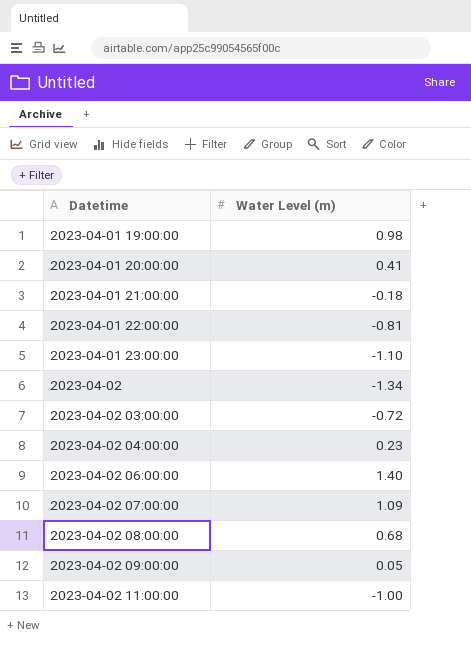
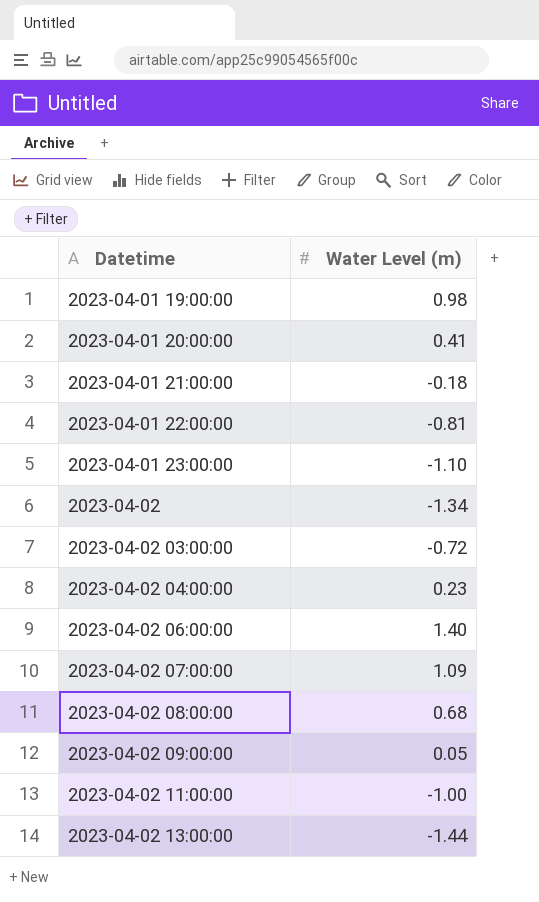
row 2023-04-02 13:00:00: none -> -1.44

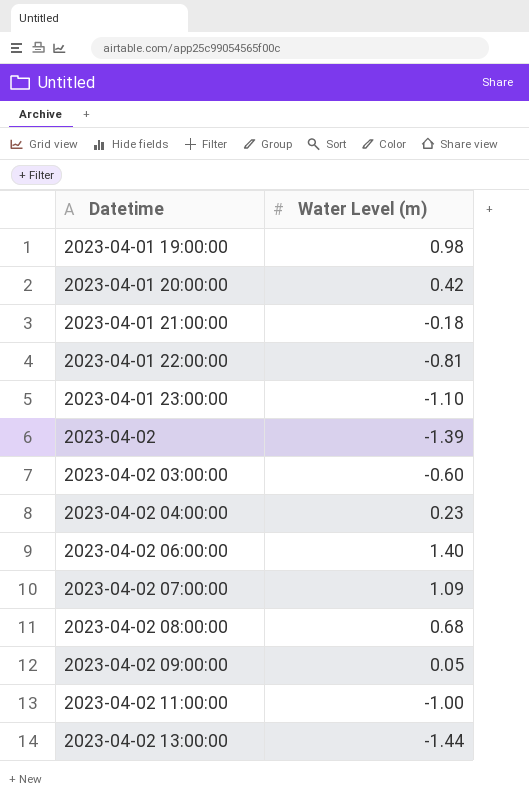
2023-04-01 20:00:00 | Water Level (m): 0.41 -> 0.42
2023-04-02 | Water Level (m): -1.34 -> -1.39
2023-04-02 03:00:00 | Water Level (m): -0.72 -> -0.60

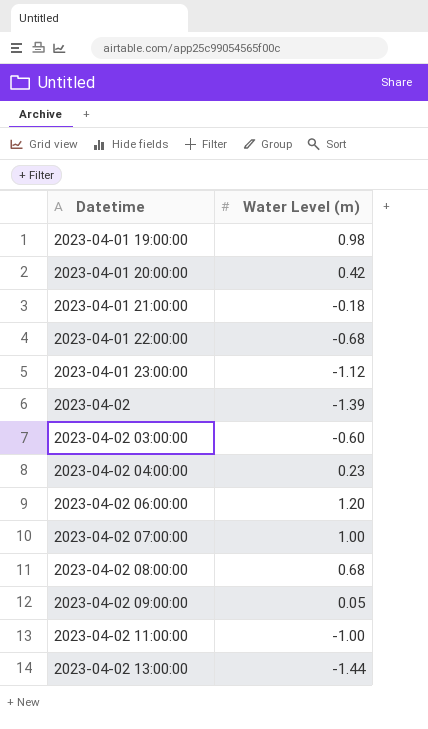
2023-04-01 22:00:00 | Water Level (m): -0.81 -> -0.68
2023-04-01 23:00:00 | Water Level (m): -1.10 -> -1.12
2023-04-02 06:00:00 | Water Level (m): 1.40 -> 1.20
2023-04-02 07:00:00 | Water Level (m): 1.09 -> 1.00

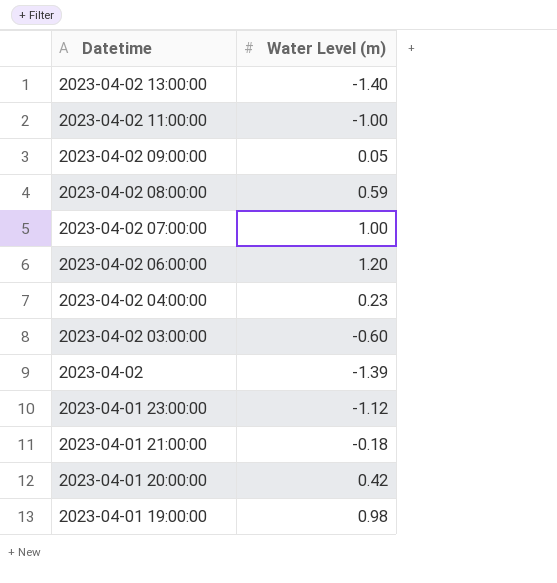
row order: Datetime ascending -> Datetime descending
row 2023-04-01 22:00:00: -0.68 -> none
2023-04-02 13:00:00 | Water Level (m): -1.44 -> -1.40
2023-04-02 08:00:00 | Water Level (m): 0.68 -> 0.59

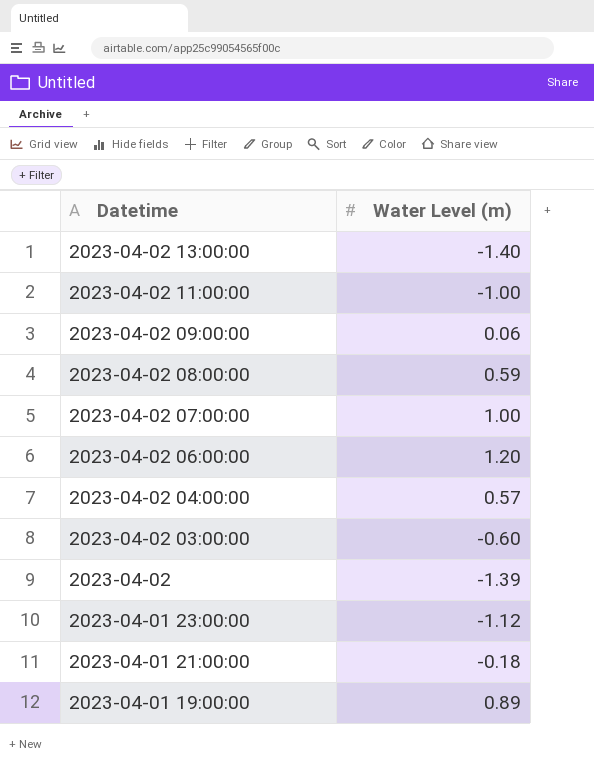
row 2023-04-01 20:00:00: 0.42 -> none
2023-04-02 09:00:00 | Water Level (m): 0.05 -> 0.06
2023-04-02 04:00:00 | Water Level (m): 0.23 -> 0.57
2023-04-01 19:00:00 | Water Level (m): 0.98 -> 0.89

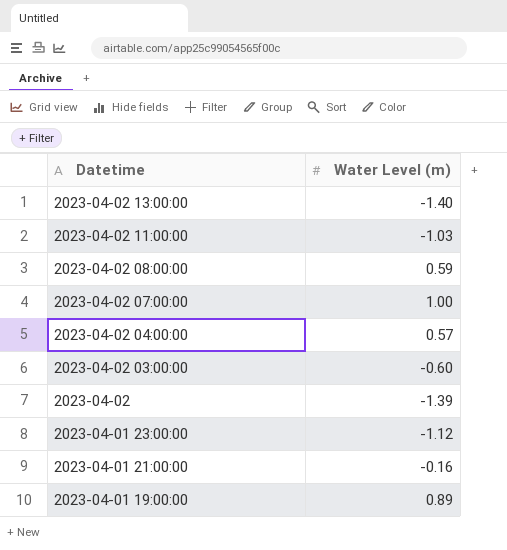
row 2023-04-02 09:00:00: 0.06 -> none
row 2023-04-02 06:00:00: 1.20 -> none
2023-04-02 11:00:00 | Water Level (m): -1.00 -> -1.03
2023-04-01 21:00:00 | Water Level (m): -0.18 -> -0.16

